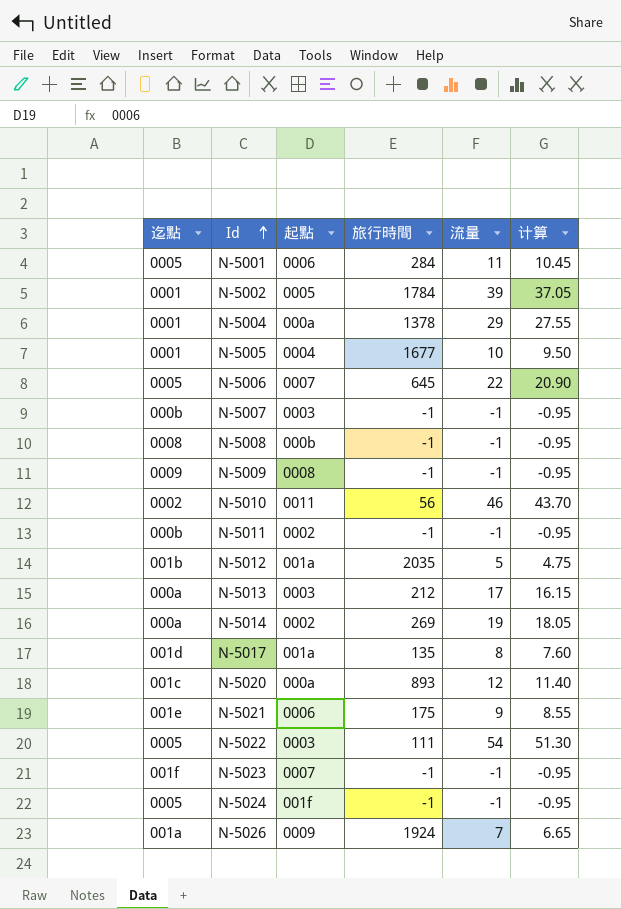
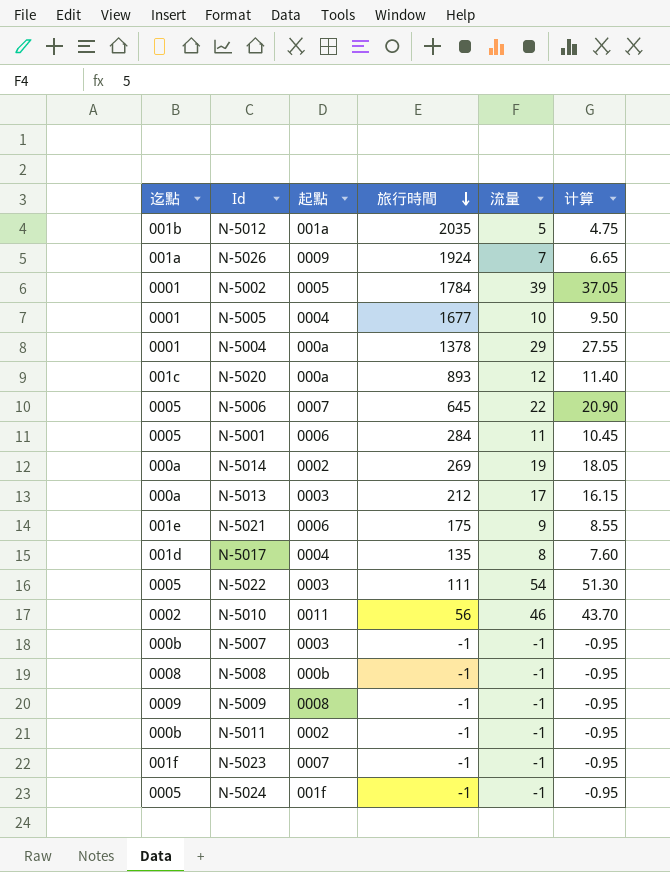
row order: Id ascending -> 旅行時間 descending
N-5017 | 起點: 001a -> 0004

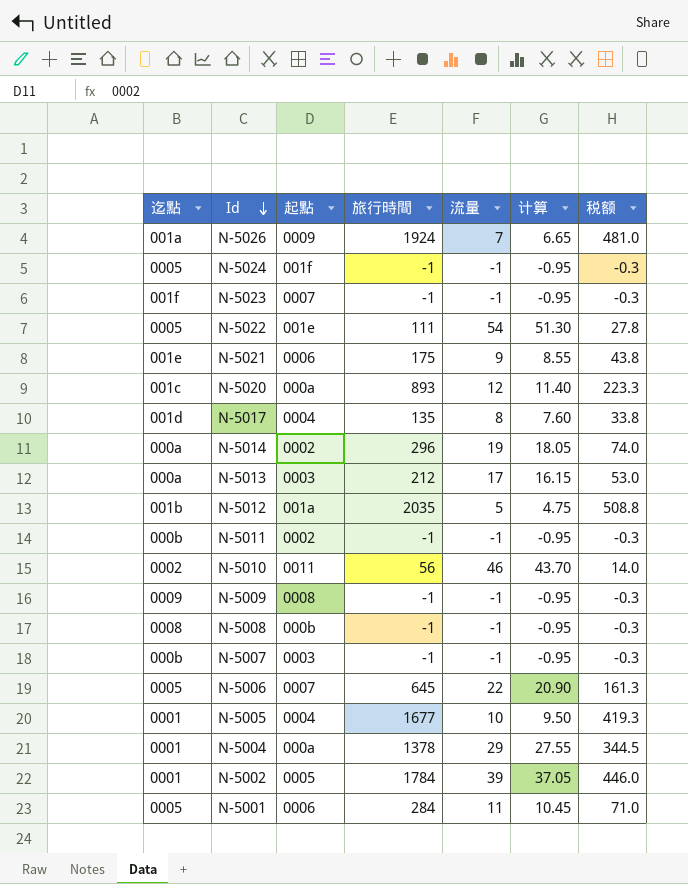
row order: 旅行時間 descending -> Id descending
column 税额 | formula: none -> [旅行時間] * 0.25
N-5022 | 起點: 0003 -> 001e
N-5014 | 旅行時間: 269 -> 296

